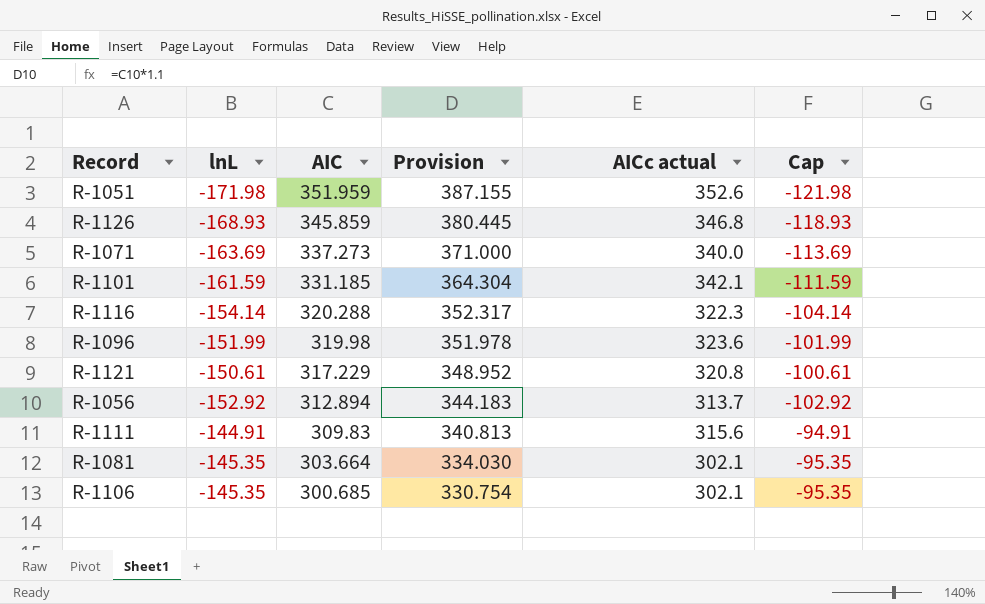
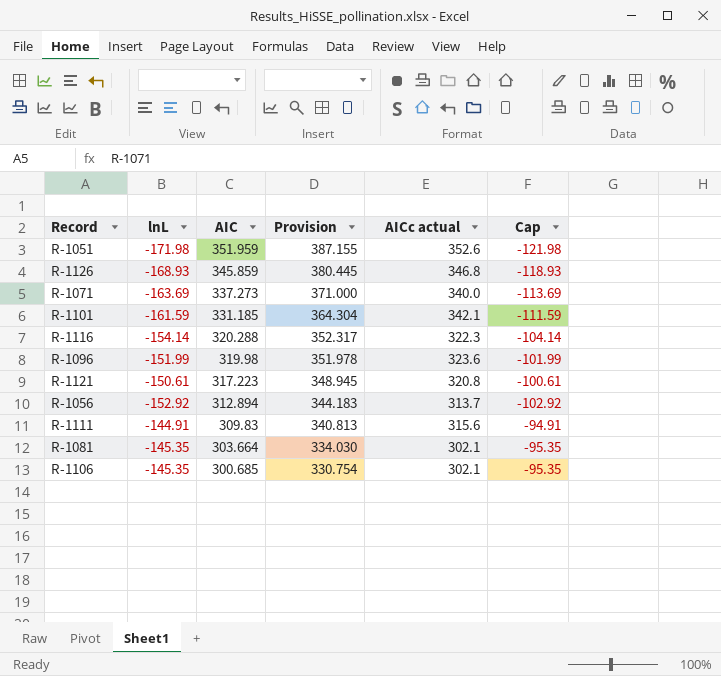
R-1121 | AIC: 317.229 -> 317.223
R-1121 | Provision: 348.952 -> 348.945

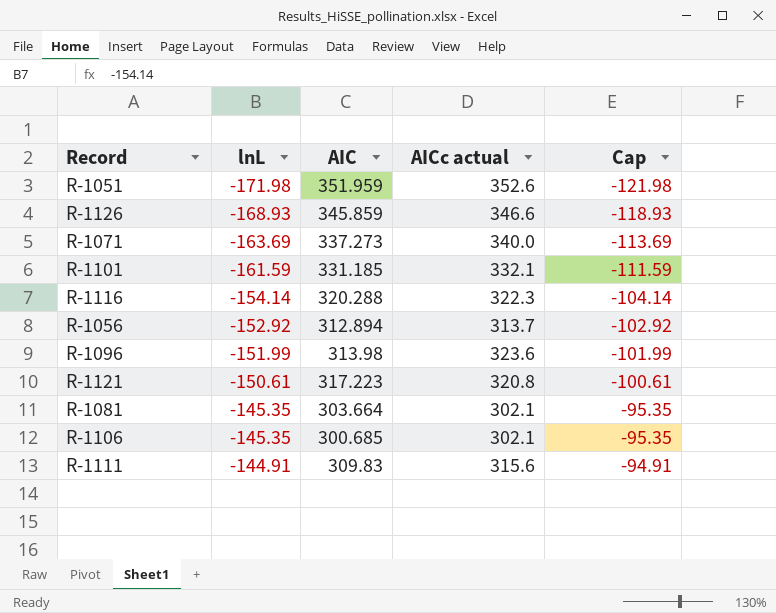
row order: AIC descending -> lnL ascending
column Provision | formula: [AIC] * 1.1 -> none
R-1126 | AICc actual: 346.8 -> 346.6
R-1101 | AICc actual: 342.1 -> 332.1
R-1096 | AIC: 319.98 -> 313.98

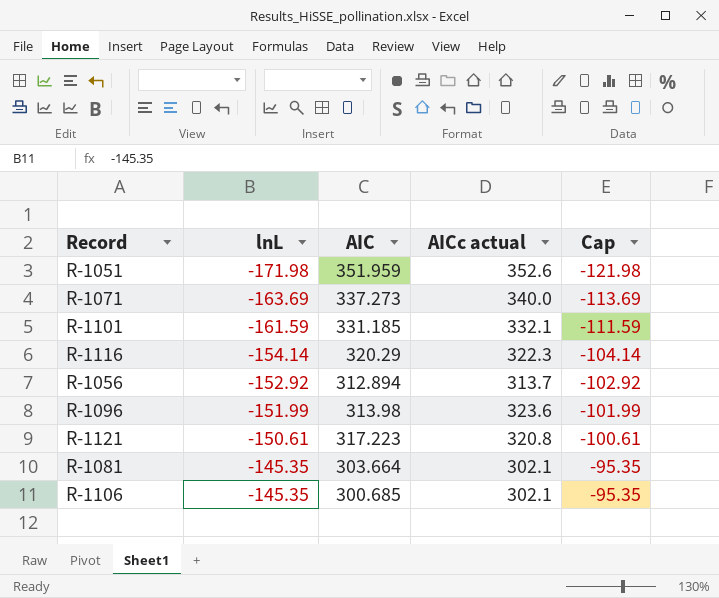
row R-1126: -168.93 | 345.859 | 346.6 | -118.93 -> none
row R-1111: -144.91 | 309.83 | 315.6 | -94.91 -> none
R-1116 | AIC: 320.288 -> 320.29

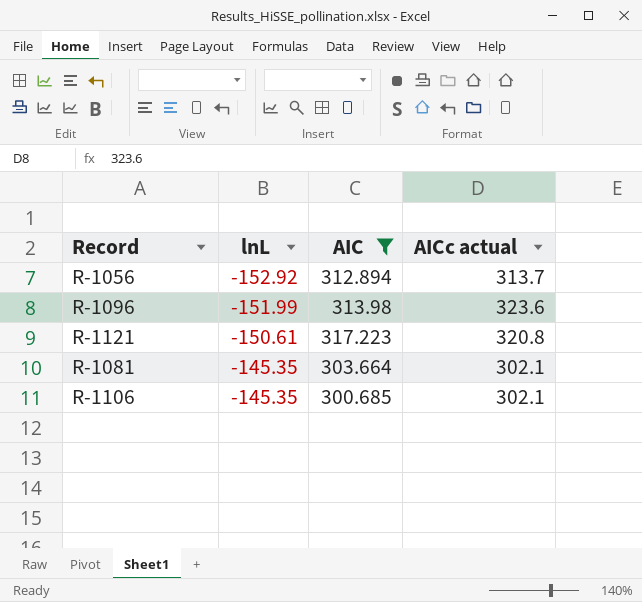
filter: none -> AIC <= 317.223
column Cap | formula: [lnL] + 50 -> none

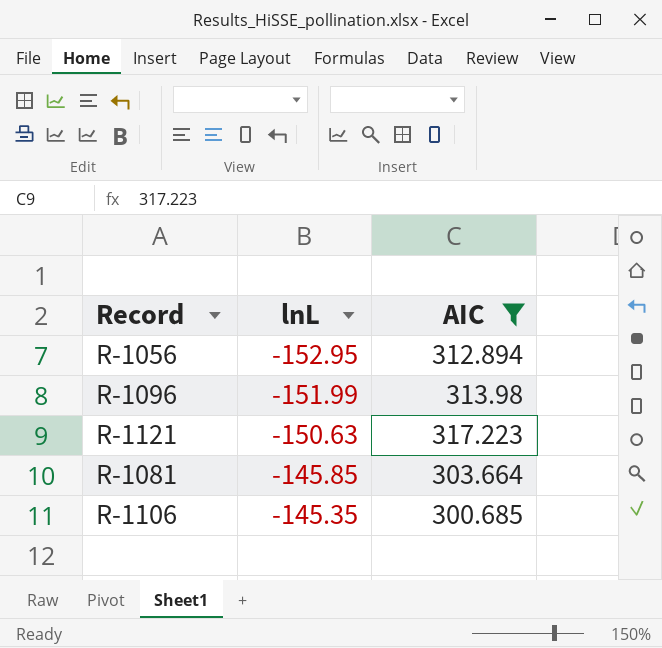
column AICc actual | position: 4 -> none
R-1056 | lnL: -152.92 -> -152.95
R-1121 | lnL: -150.61 -> -150.63
R-1081 | lnL: -145.35 -> -145.85

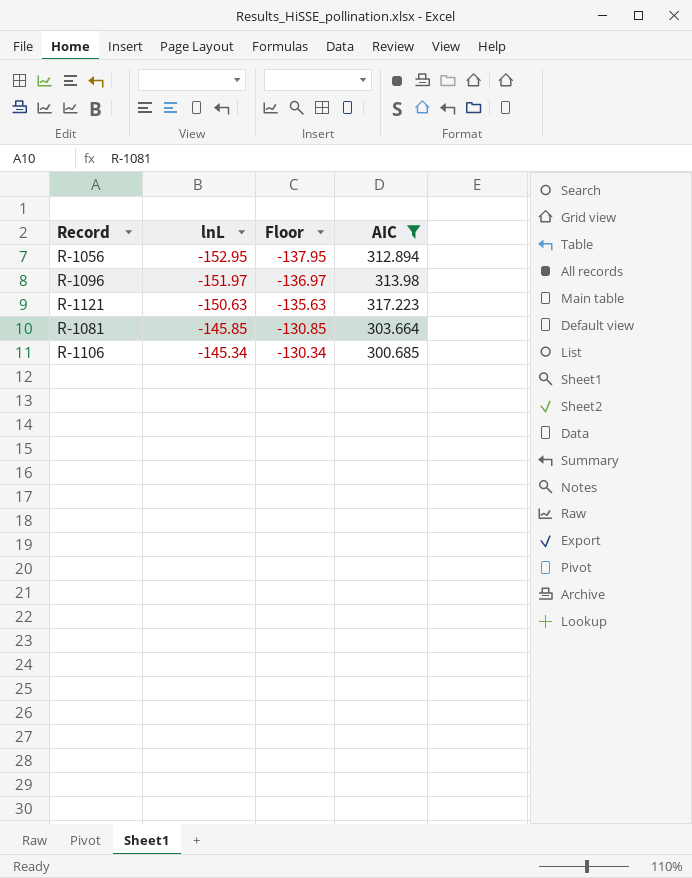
column Floor | formula: none -> [lnL] + 15
R-1096 | lnL: -151.99 -> -151.97
R-1106 | lnL: -145.35 -> -145.34

